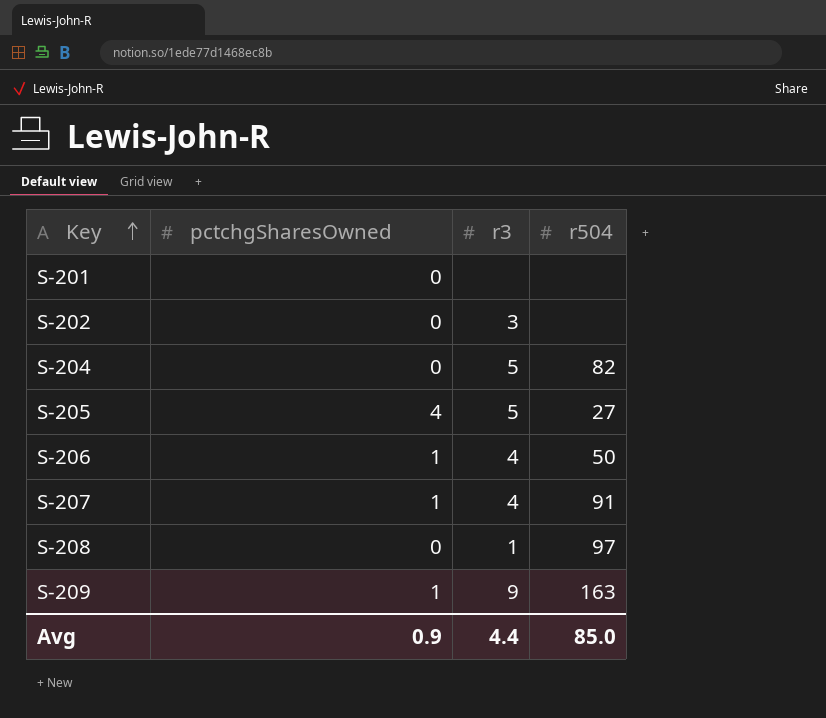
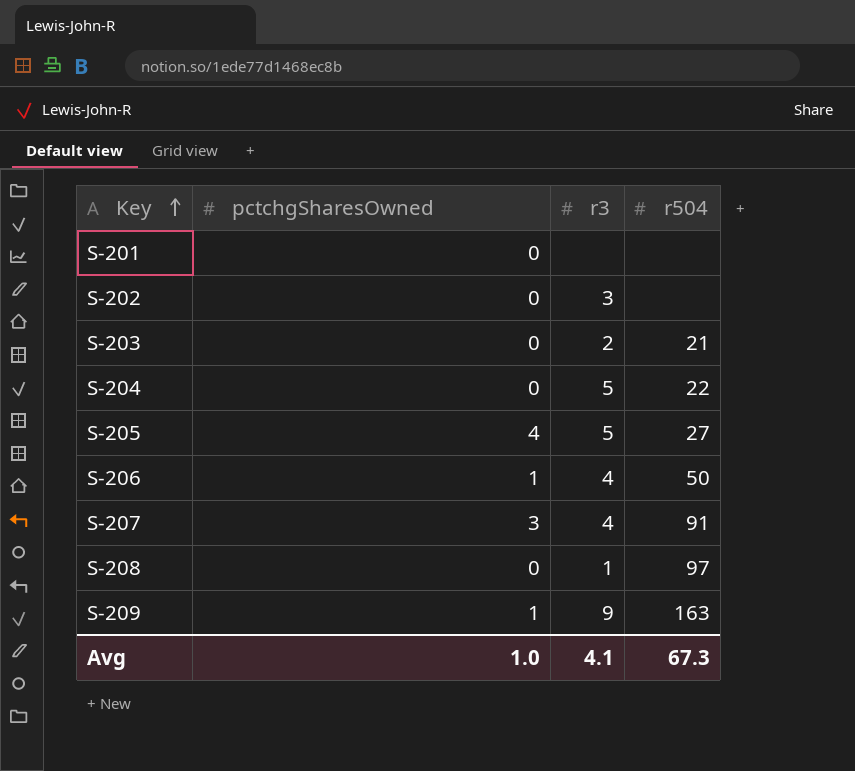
row S-203: none -> 0 | 2 | 21
S-204 | r504: 82 -> 22
S-207 | pctchgSharesOwned: 1 -> 3
Avg | pctchgSharesOwned: 0.9 -> 1.0
Avg | r3: 4.4 -> 4.1
Avg | r504: 85.0 -> 67.3

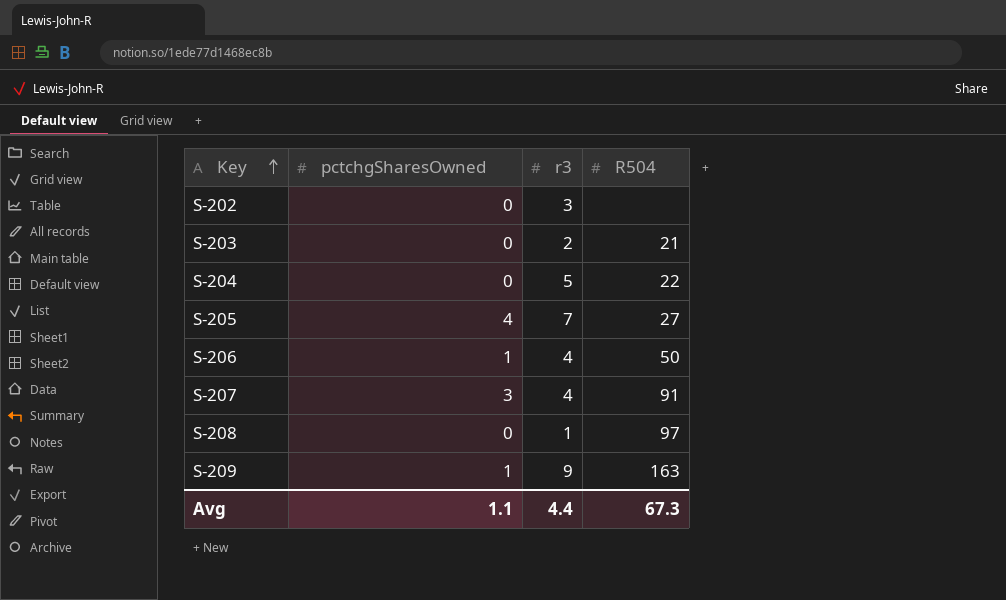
column name: r504 -> R504
row S-201: 0 | none | none -> none
S-205 | r3: 5 -> 7
Avg | pctchgSharesOwned: 1.0 -> 1.1
Avg | r3: 4.1 -> 4.4

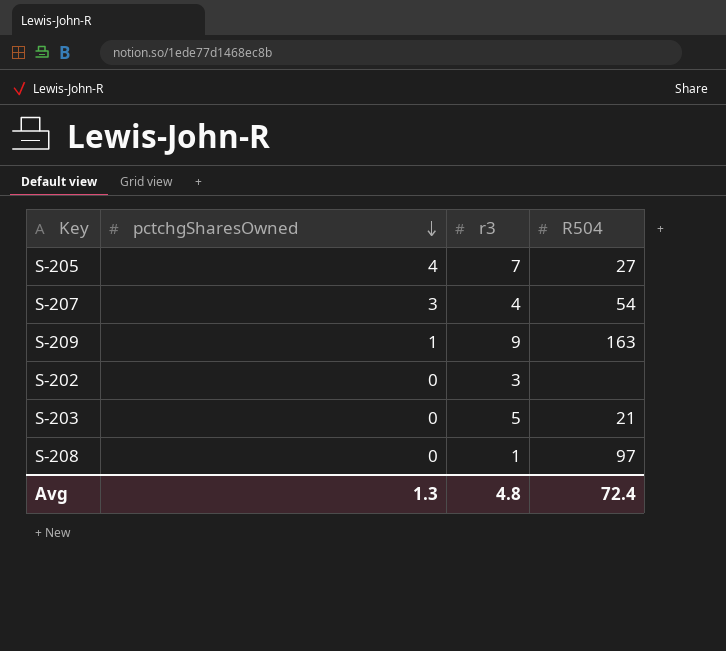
row order: Key ascending -> pctchgSharesOwned descending
row S-204: 0 | 5 | 22 -> none
row S-206: 1 | 4 | 50 -> none
S-207 | R504: 91 -> 54
S-203 | r3: 2 -> 5
Avg | pctchgSharesOwned: 1.1 -> 1.3
Avg | r3: 4.4 -> 4.8
Avg | R504: 67.3 -> 72.4

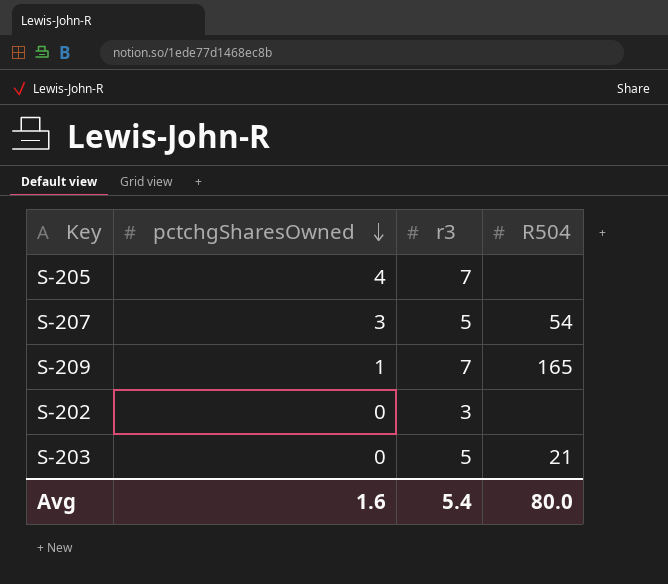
row S-208: 0 | 1 | 97 -> none
S-205 | R504: 27 -> none
S-207 | r3: 4 -> 5
S-209 | r3: 9 -> 7
S-209 | R504: 163 -> 165
Avg | pctchgSharesOwned: 1.3 -> 1.6
Avg | r3: 4.8 -> 5.4
Avg | R504: 72.4 -> 80.0

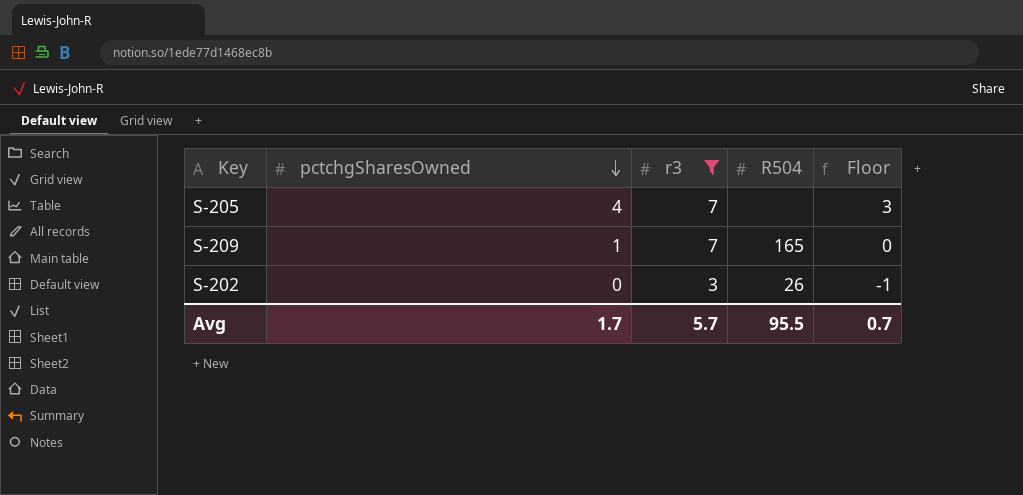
filter: none -> r3 != 5
column Floor | formula: none -> [pctchgSharesOwned] - 1
S-202 | R504: none -> 26
Avg | pctchgSharesOwned: 1.6 -> 1.7
Avg | r3: 5.4 -> 5.7
Avg | R504: 80.0 -> 95.5

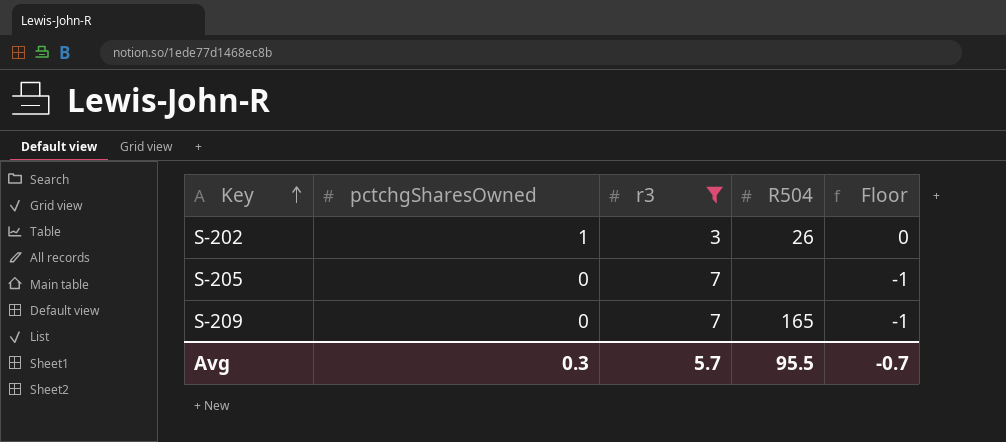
row order: pctchgSharesOwned descending -> Key ascending
S-202 | pctchgSharesOwned: 0 -> 1
S-202 | Floor: -1 -> 0
S-205 | pctchgSharesOwned: 4 -> 0
S-205 | Floor: 3 -> -1
S-209 | pctchgSharesOwned: 1 -> 0
S-209 | Floor: 0 -> -1
Avg | pctchgSharesOwned: 1.7 -> 0.3
Avg | Floor: 0.7 -> -0.7

